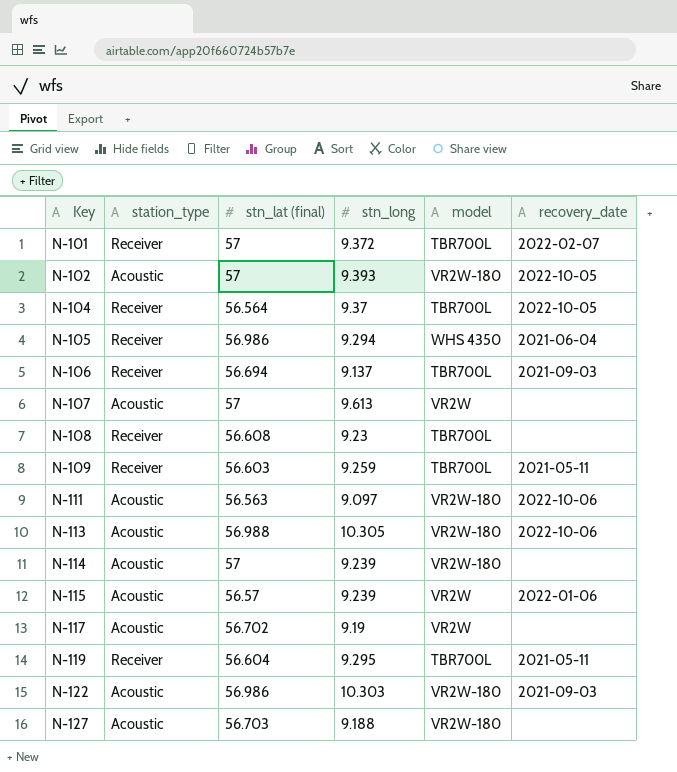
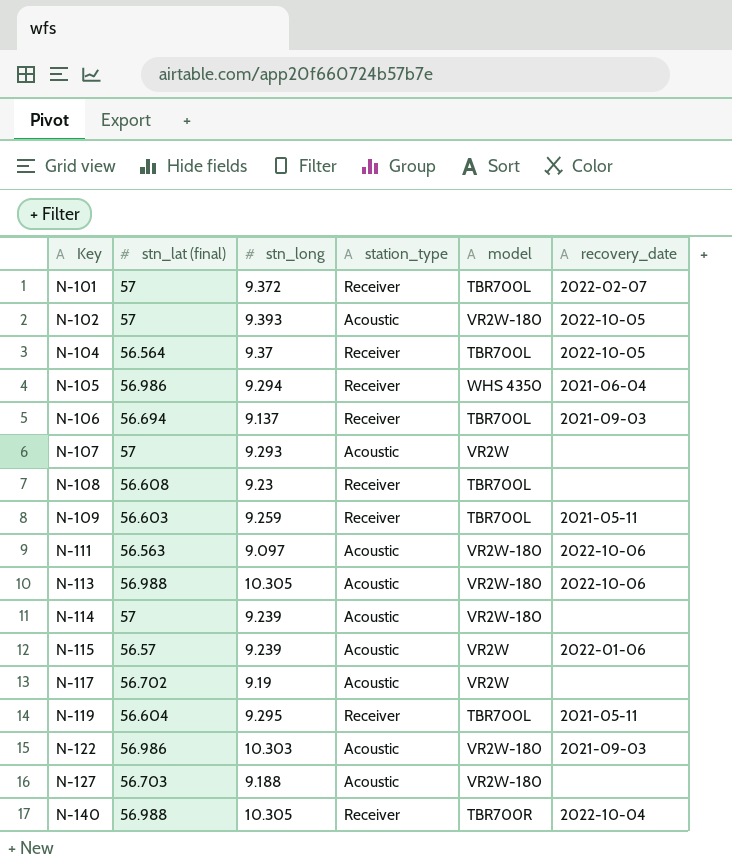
column station_type | position: 2 -> 4
N-107 | stn_long: 9.613 -> 9.293
row N-140: none -> 56.988 | 10.305 | Receiver | TBR700R | 2022-10-04

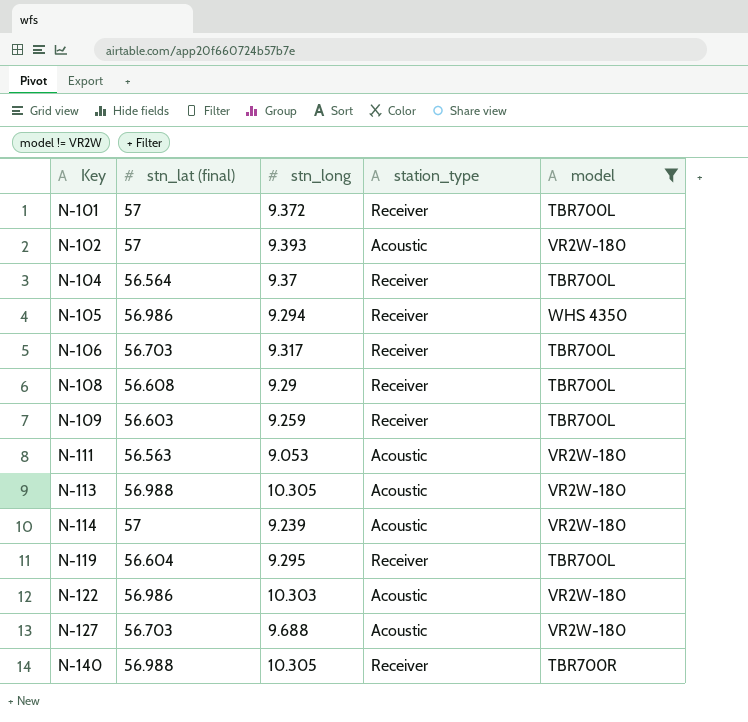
filter: none -> model != VR2W
column recovery_date | position: 6 -> none
N-106 | stn_lat (final): 56.694 -> 56.703
N-106 | stn_long: 9.137 -> 9.317
N-108 | stn_long: 9.23 -> 9.29
N-111 | stn_long: 9.097 -> 9.053
N-127 | stn_long: 9.188 -> 9.688

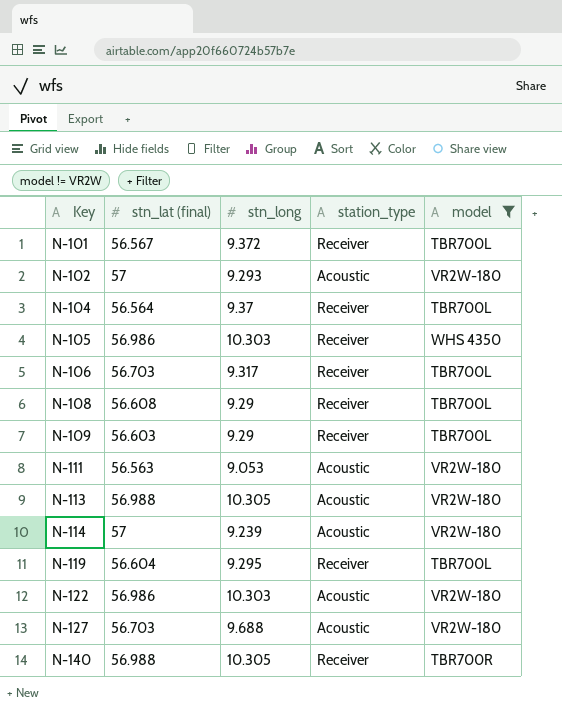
N-101 | stn_lat (final): 57 -> 56.567
N-102 | stn_long: 9.393 -> 9.293
N-105 | stn_long: 9.294 -> 10.303
N-109 | stn_long: 9.259 -> 9.29

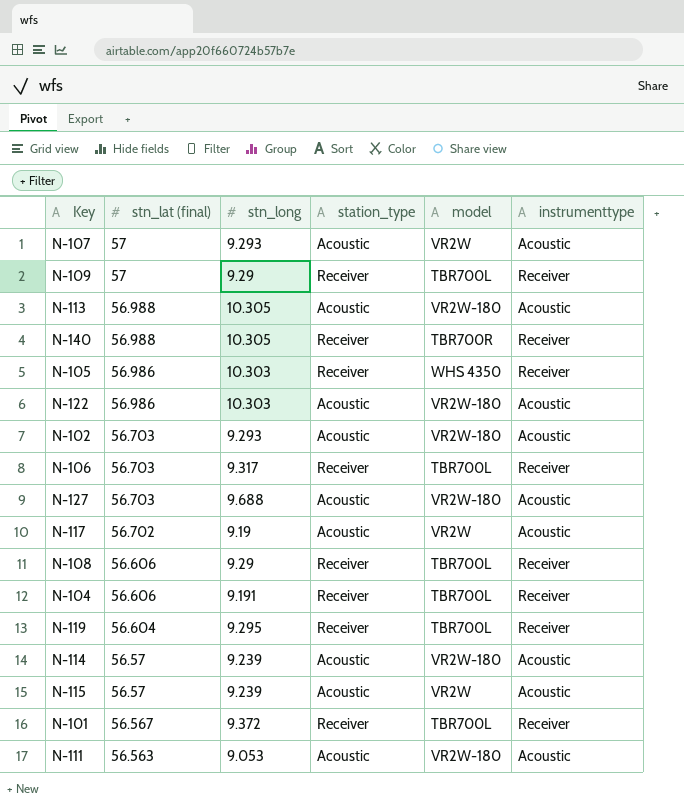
filter: model != VR2W -> none
row order: Key ascending -> stn_lat (final) descending
column instrumenttype | position: none -> 6
N-109 | stn_lat (final): 56.603 -> 57
N-102 | stn_lat (final): 57 -> 56.703
N-108 | stn_lat (final): 56.608 -> 56.606
N-104 | stn_lat (final): 56.564 -> 56.606
N-104 | stn_long: 9.37 -> 9.191
N-114 | stn_lat (final): 57 -> 56.57

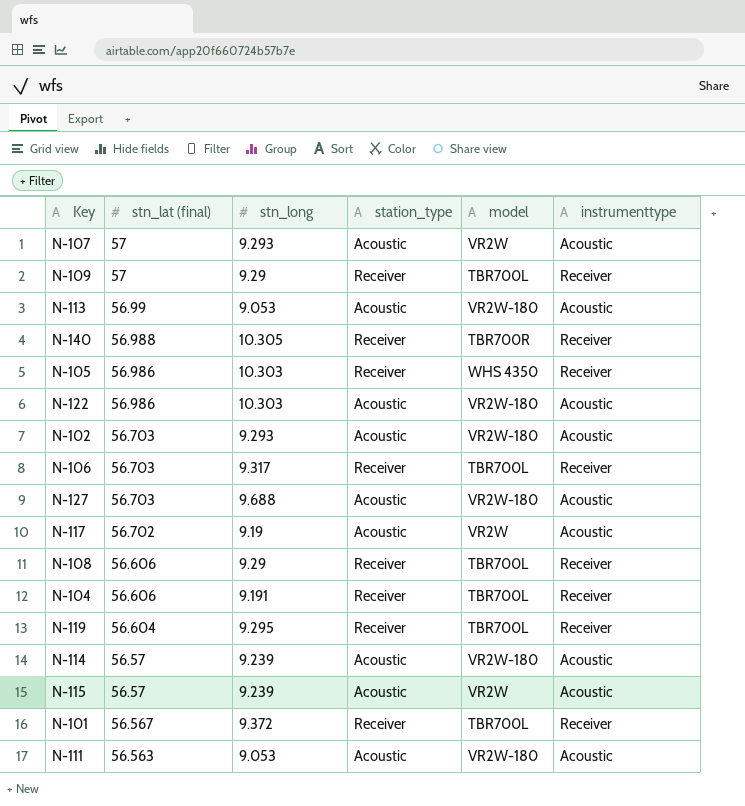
N-113 | stn_lat (final): 56.988 -> 56.99
N-113 | stn_long: 10.305 -> 9.053

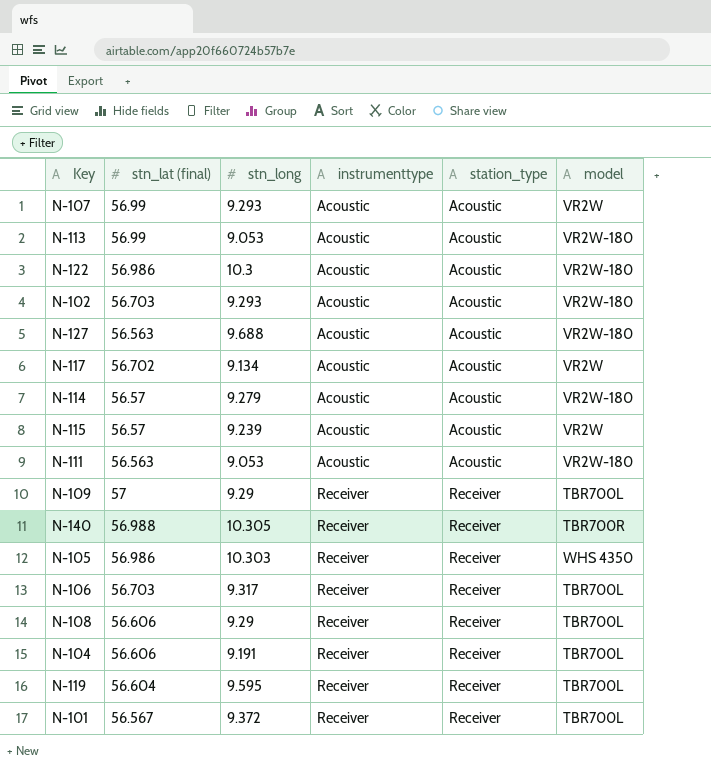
row order: stn_lat (final) descending -> instrumenttype ascending
column instrumenttype | position: 6 -> 4
N-107 | stn_lat (final): 57 -> 56.99
N-122 | stn_long: 10.303 -> 10.3
N-127 | stn_lat (final): 56.703 -> 56.563
N-117 | stn_long: 9.19 -> 9.134
N-114 | stn_long: 9.239 -> 9.279
N-119 | stn_long: 9.295 -> 9.595

